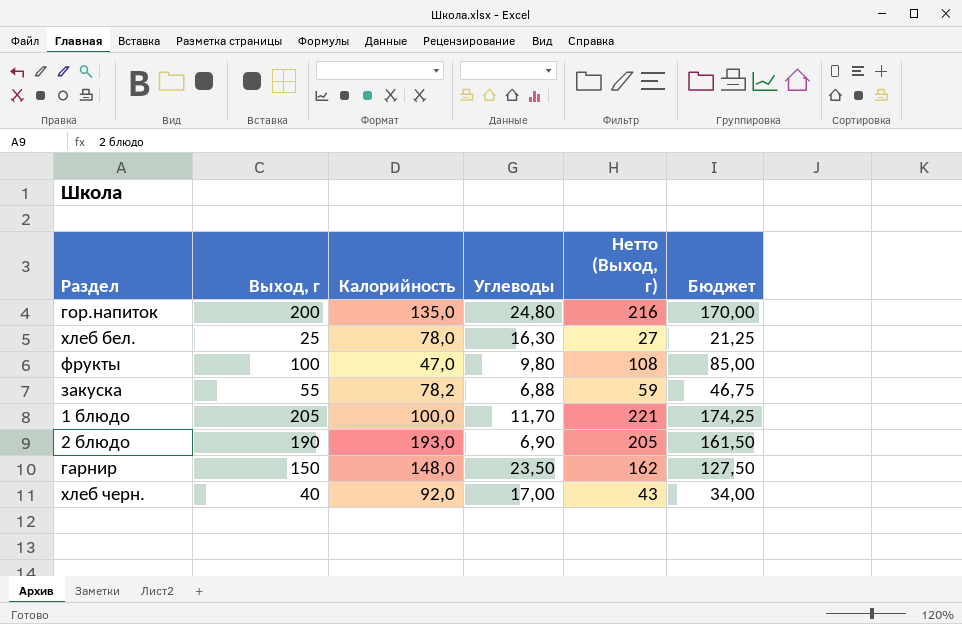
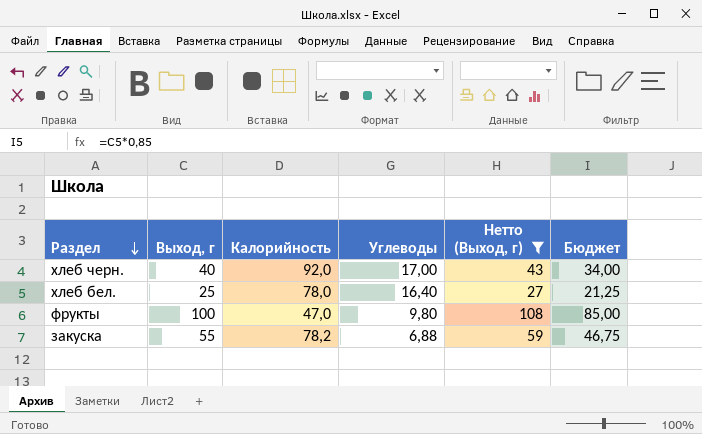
filter: none -> Нетто (Выход, г) <= 108
row order: none -> Раздел descending
хлеб бел. | Углеводы: 16,30 -> 16,40

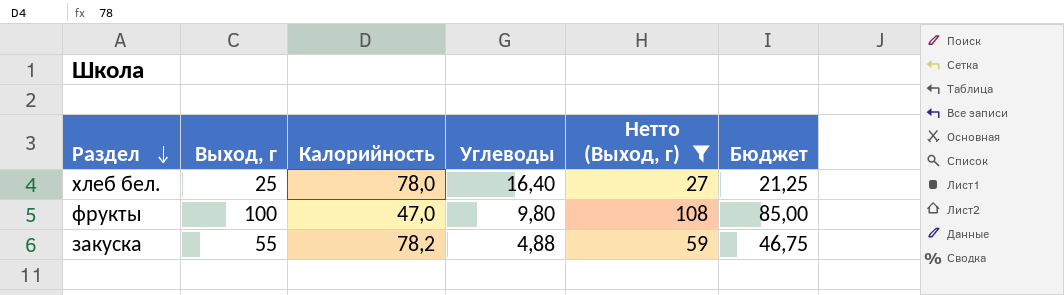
row хлеб черн.: 40 | 92,0 | 17,00 | 43 | 34,00 -> none
закуска | Углеводы: 6,88 -> 4,88

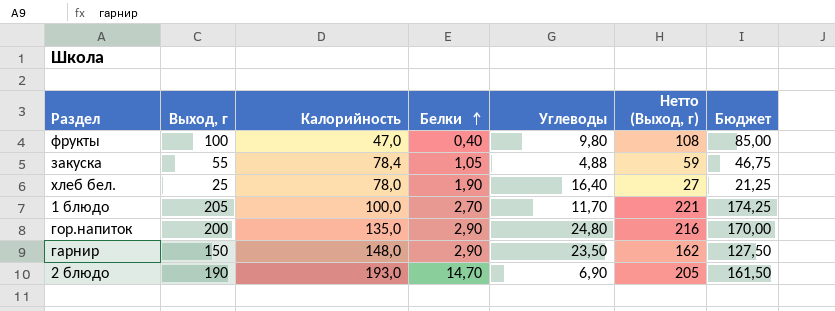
filter: Нетто (Выход, г) <= 108 -> none
row order: Раздел descending -> Белки ascending
column Белки | position: none -> 4
закуска | Калорийность: 78,2 -> 78,4

